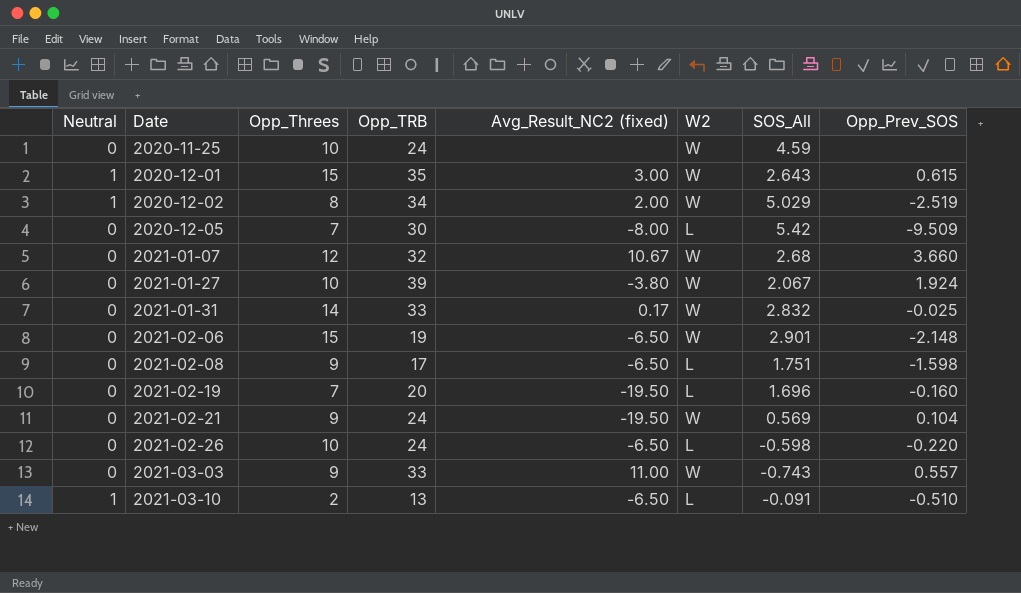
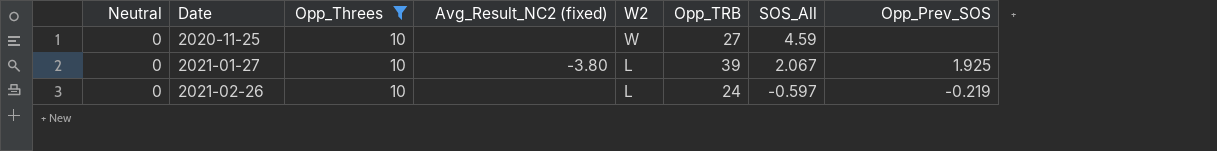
filter: none -> Opp_Threes = 10
column Opp_TRB | position: 4 -> 6
2020-11-25 | Opp_TRB: 24 -> 27
2021-01-27 | W2: W -> L
2021-01-27 | Opp_Prev_SOS: 1.924 -> 1.925
2021-02-26 | Avg_Result_NC2 (fixed): -6.50 -> none
2021-02-26 | SOS_All: -0.598 -> -0.597
2021-02-26 | Opp_Prev_SOS: -0.220 -> -0.219

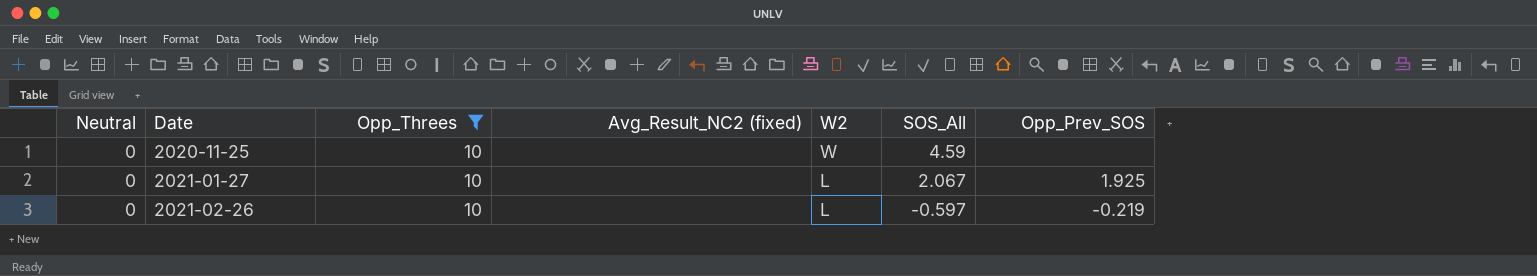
column Opp_TRB | position: 6 -> none
2021-01-27 | Avg_Result_NC2 (fixed): -3.80 -> none

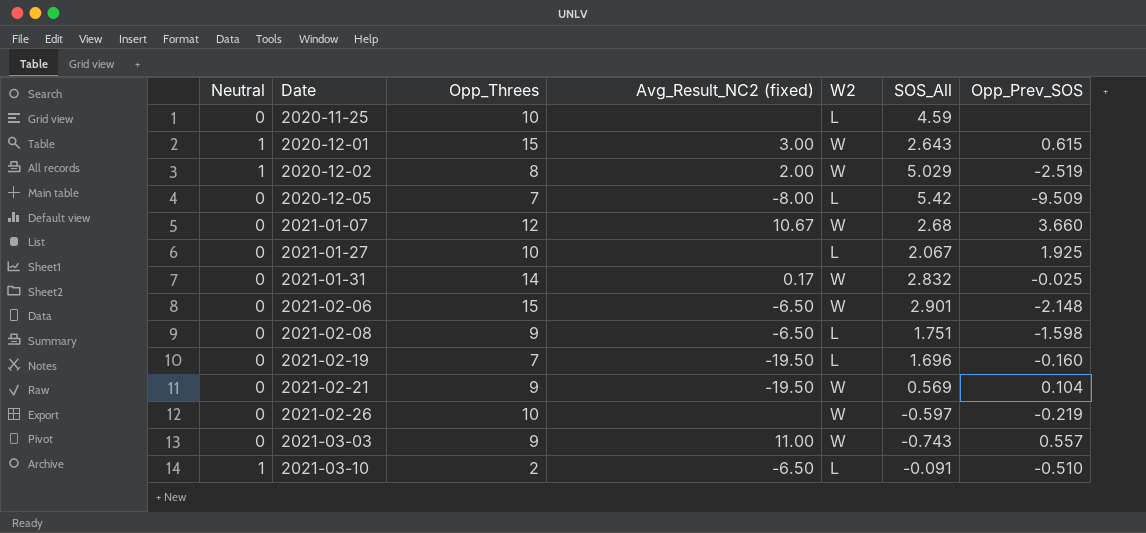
filter: Opp_Threes = 10 -> none
2020-11-25 | W2: W -> L
2021-02-26 | W2: L -> W

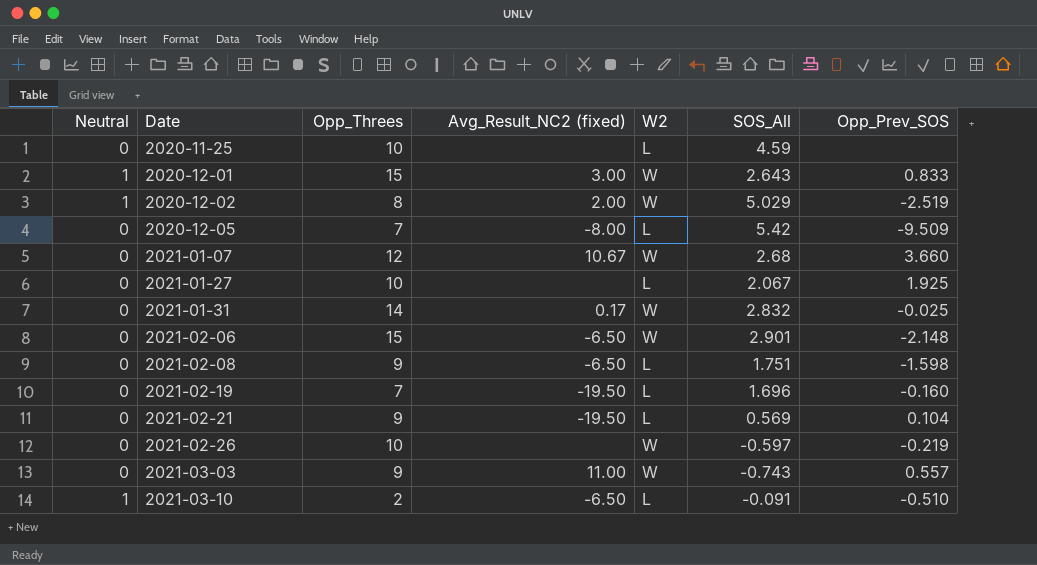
2020-12-01 | Opp_Prev_SOS: 0.615 -> 0.833
2021-02-21 | W2: W -> L

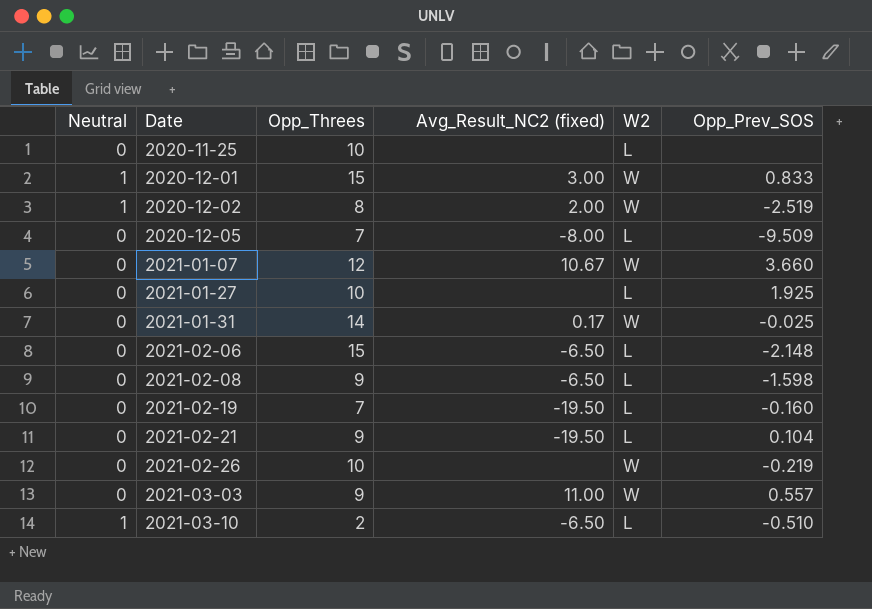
column SOS_All | position: 6 -> none
2021-02-06 | W2: W -> L

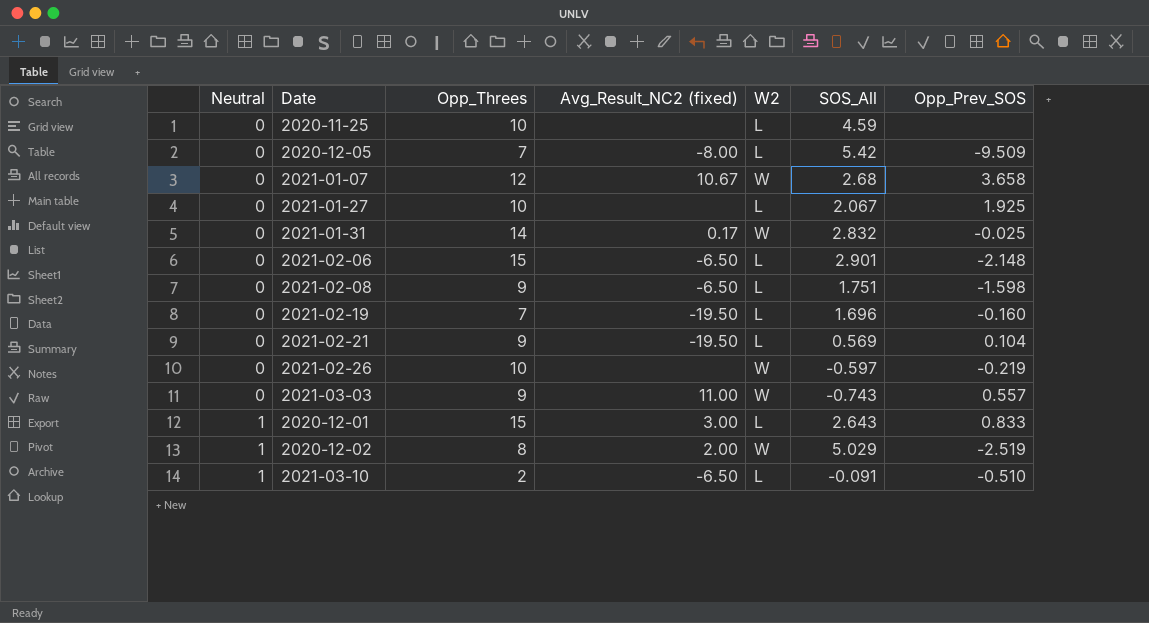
row order: Date ascending -> Neutral ascending
column SOS_All | position: none -> 6
2021-01-07 | Opp_Prev_SOS: 3.660 -> 3.658
2020-12-01 | W2: W -> L

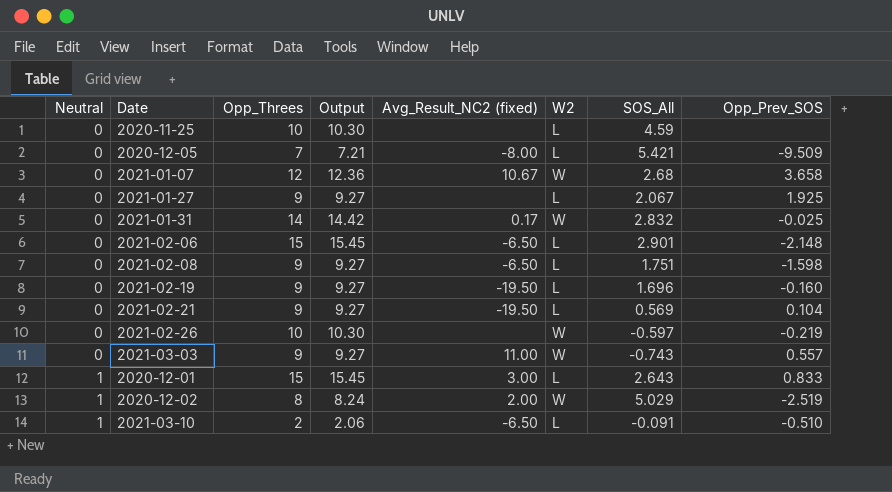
column Output | formula: none -> [Opp_Threes] * 1.03
2020-12-05 | SOS_All: 5.42 -> 5.421
2021-01-27 | Opp_Threes: 10 -> 9
2021-02-19 | Opp_Threes: 7 -> 9

